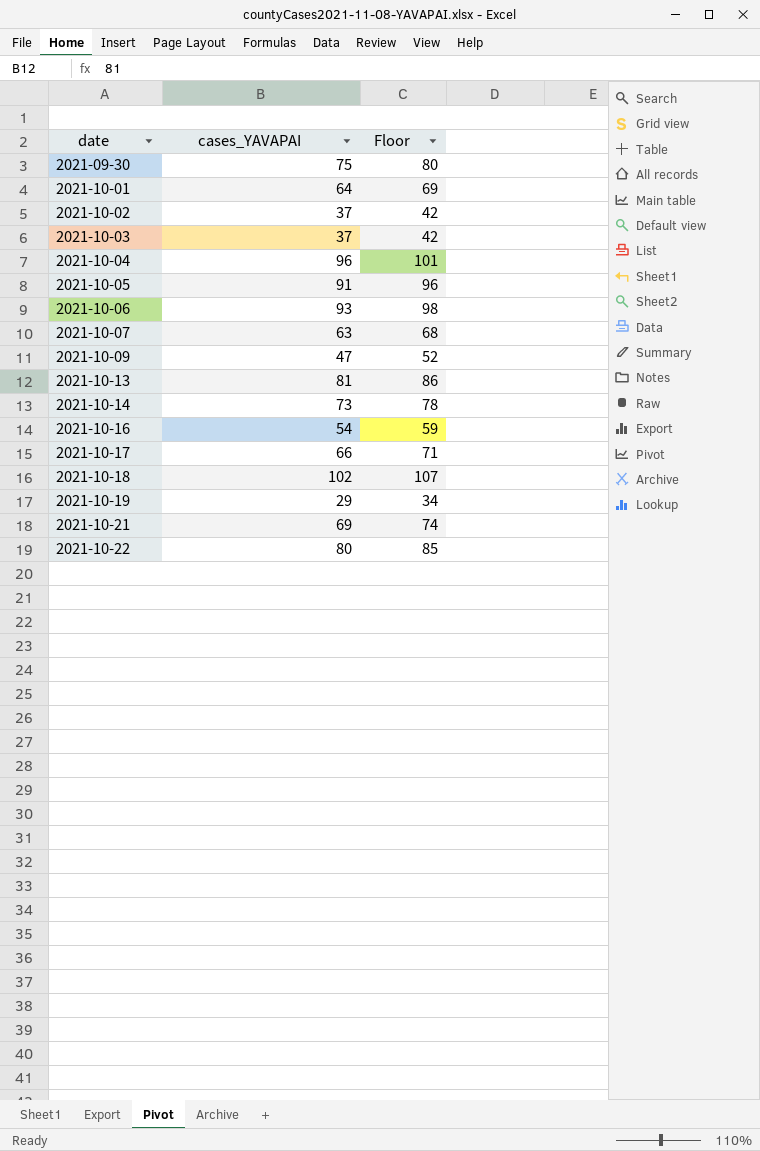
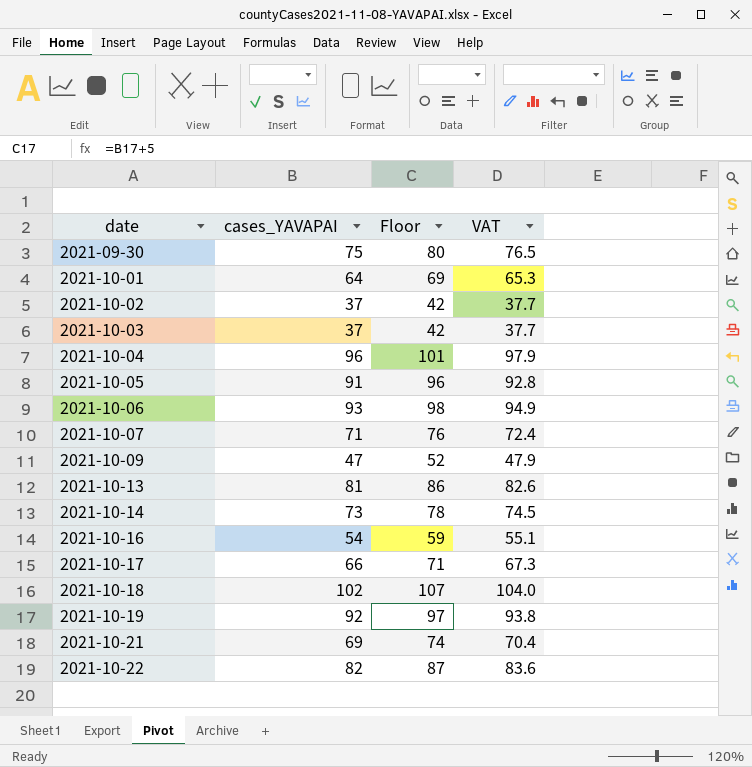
column VAT | formula: none -> [cases_YAVAPAI] * 1.02
2021-10-07 | cases_YAVAPAI: 63 -> 71
2021-10-07 | Floor: 68 -> 76
2021-10-19 | cases_YAVAPAI: 29 -> 92
2021-10-19 | Floor: 34 -> 97
2021-10-22 | cases_YAVAPAI: 80 -> 82
2021-10-22 | Floor: 85 -> 87

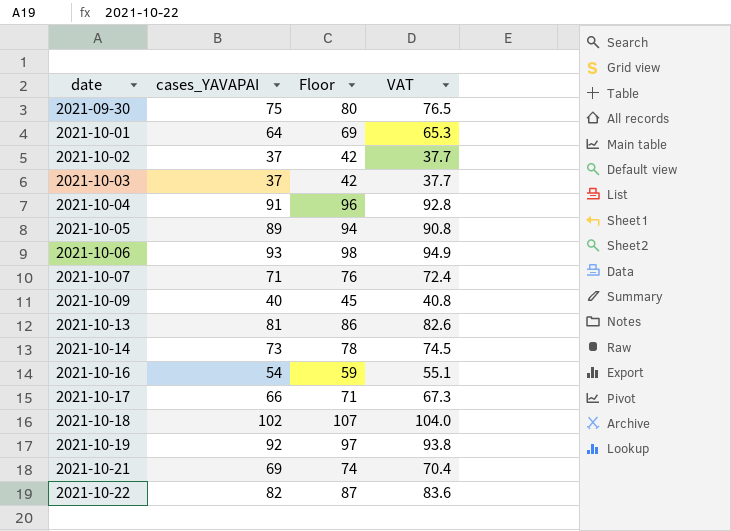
2021-10-04 | cases_YAVAPAI: 96 -> 91
2021-10-04 | Floor: 101 -> 96
2021-10-04 | VAT: 97.9 -> 92.8
2021-10-05 | cases_YAVAPAI: 91 -> 89
2021-10-05 | Floor: 96 -> 94
2021-10-05 | VAT: 92.8 -> 90.8
2021-10-09 | cases_YAVAPAI: 47 -> 40
2021-10-09 | Floor: 52 -> 45
2021-10-09 | VAT: 47.9 -> 40.8

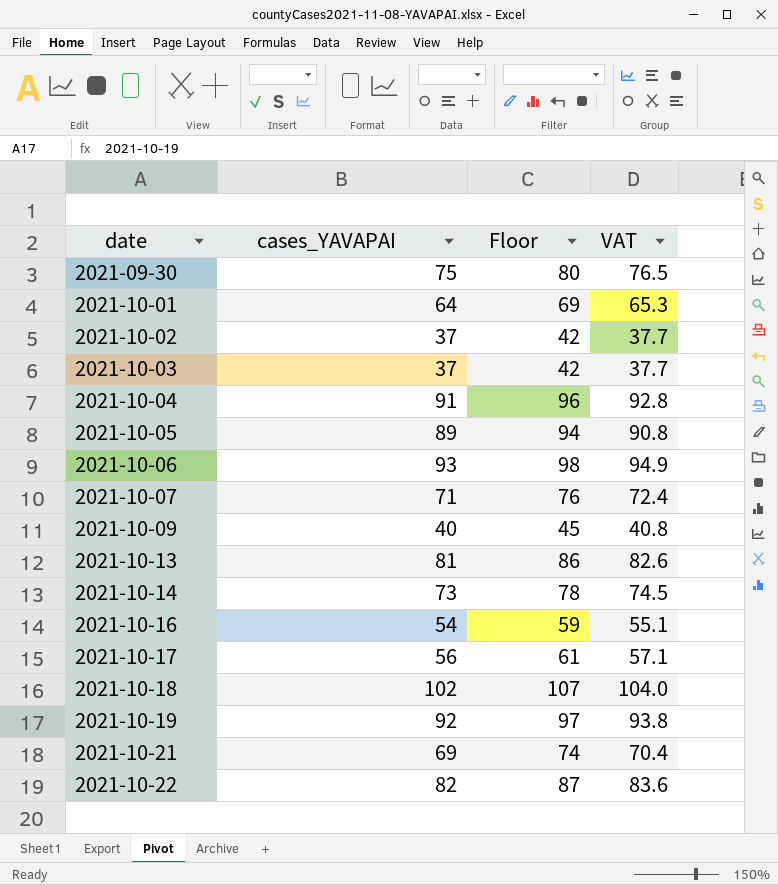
2021-10-17 | cases_YAVAPAI: 66 -> 56
2021-10-17 | Floor: 71 -> 61
2021-10-17 | VAT: 67.3 -> 57.1

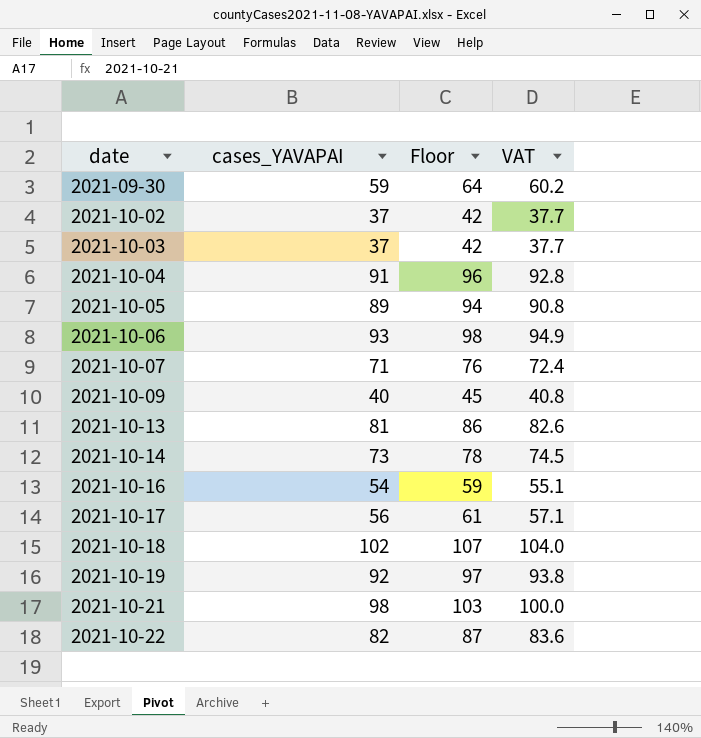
row 2021-10-01: 64 | 69 | 65.3 -> none
2021-09-30 | cases_YAVAPAI: 75 -> 59
2021-09-30 | Floor: 80 -> 64
2021-09-30 | VAT: 76.5 -> 60.2
2021-10-21 | cases_YAVAPAI: 69 -> 98
2021-10-21 | Floor: 74 -> 103
2021-10-21 | VAT: 70.4 -> 100.0

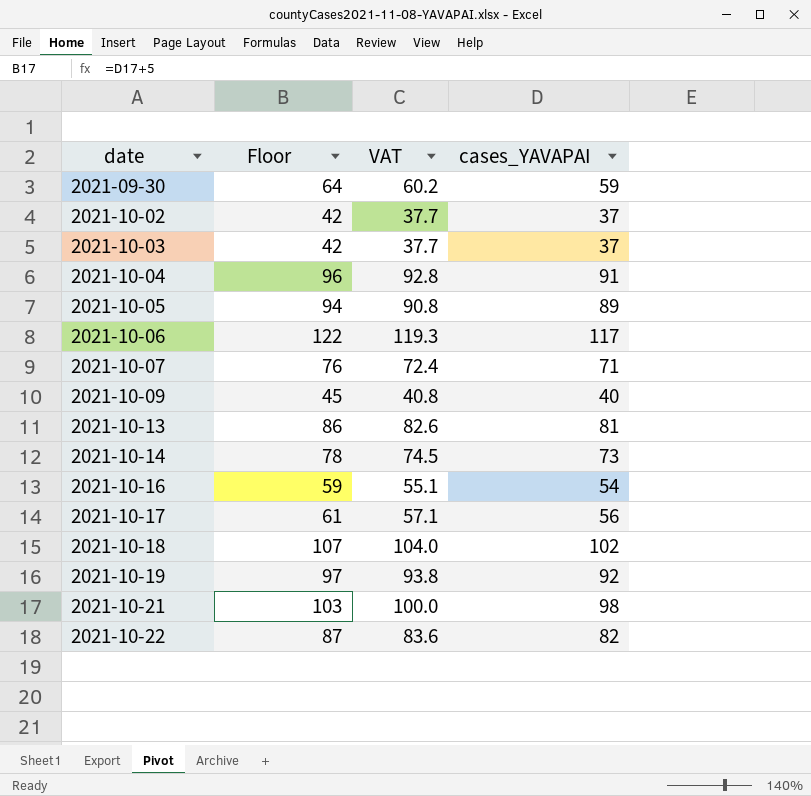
column cases_YAVAPAI | position: 2 -> 4
2021-10-06 | Floor: 98 -> 122
2021-10-06 | VAT: 94.9 -> 119.3
2021-10-06 | cases_YAVAPAI: 93 -> 117

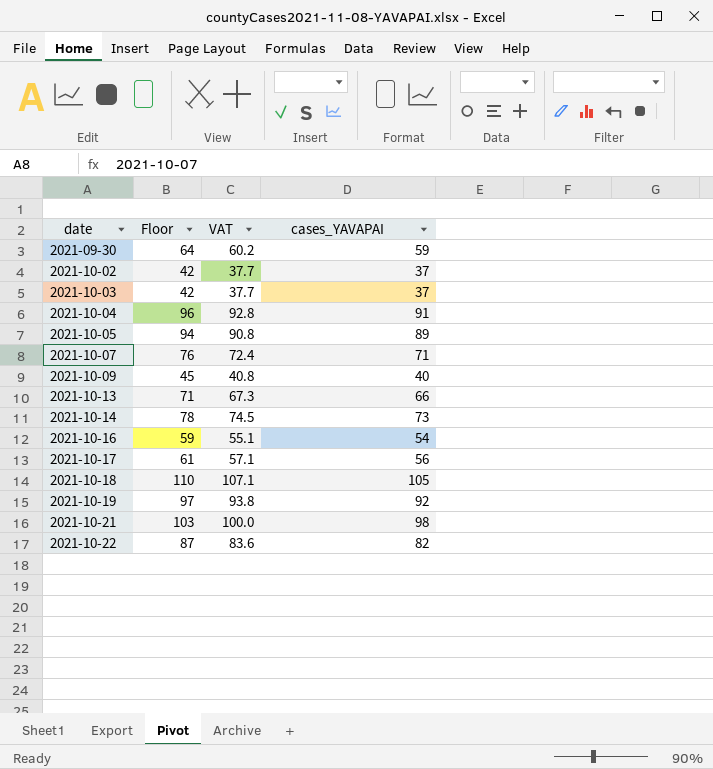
row 2021-10-06: 122 | 119.3 | 117 -> none
2021-10-13 | Floor: 86 -> 71
2021-10-13 | VAT: 82.6 -> 67.3
2021-10-13 | cases_YAVAPAI: 81 -> 66
2021-10-18 | Floor: 107 -> 110
2021-10-18 | VAT: 104.0 -> 107.1
2021-10-18 | cases_YAVAPAI: 102 -> 105

